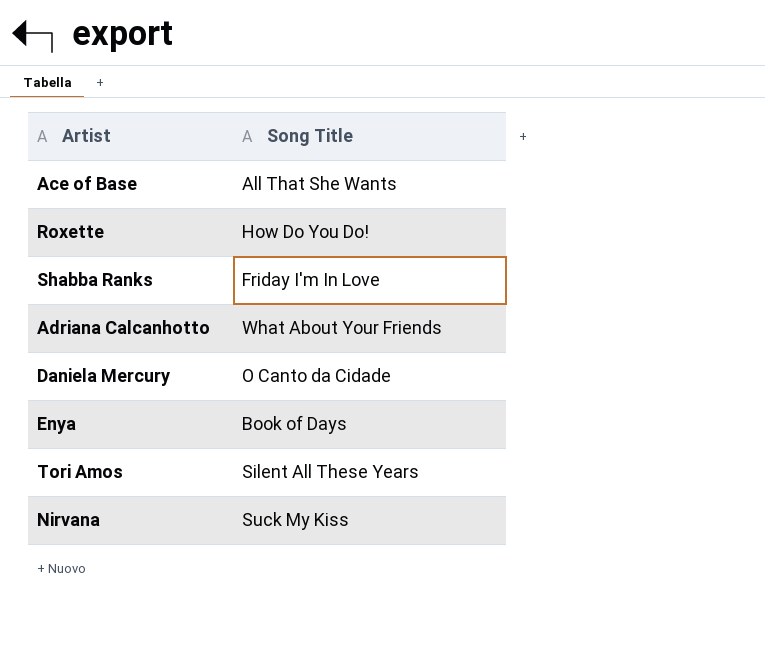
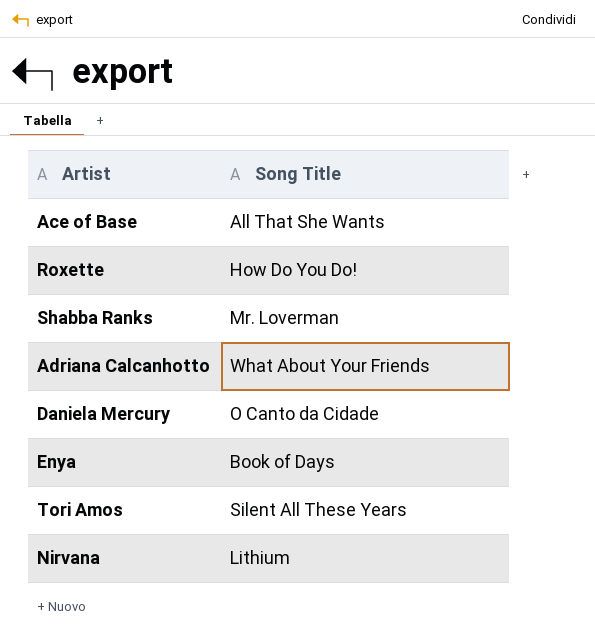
Shabba Ranks | Song Title: Friday I'm In Love -> Mr. Loverman
Nirvana | Song Title: Suck My Kiss -> Lithium

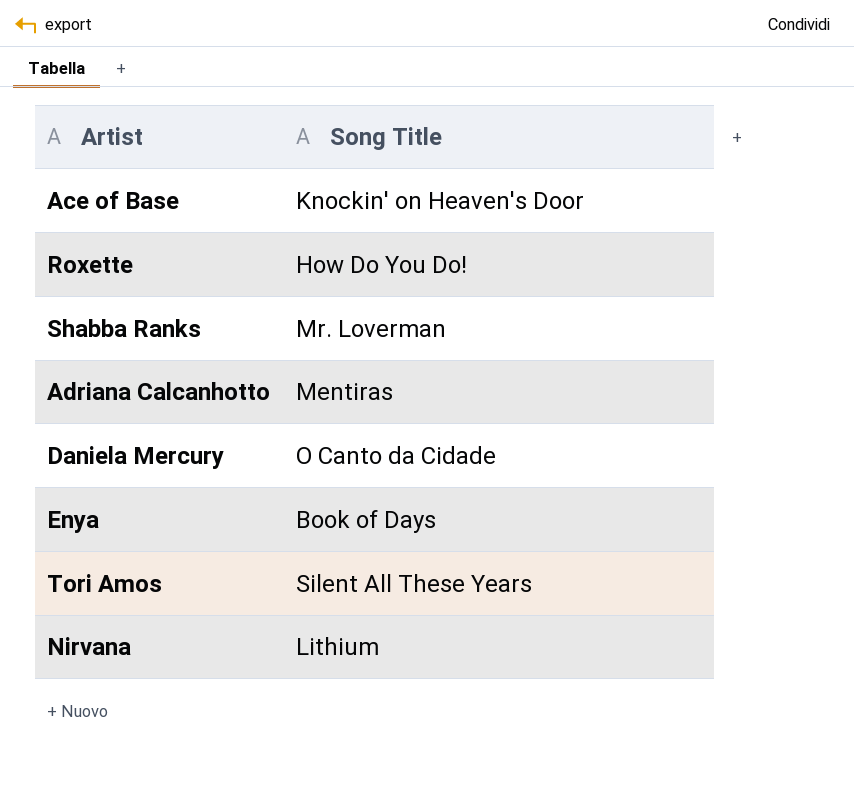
Ace of Base | Song Title: All That She Wants -> Knockin' on Heaven's Door
Adriana Calcanhotto | Song Title: What About Your Friends -> Mentiras

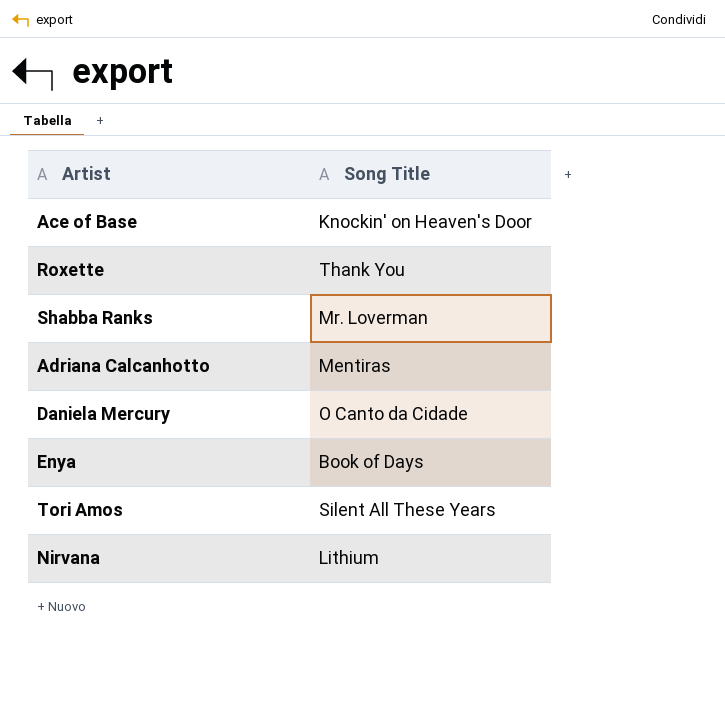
Roxette | Song Title: How Do You Do! -> Thank You

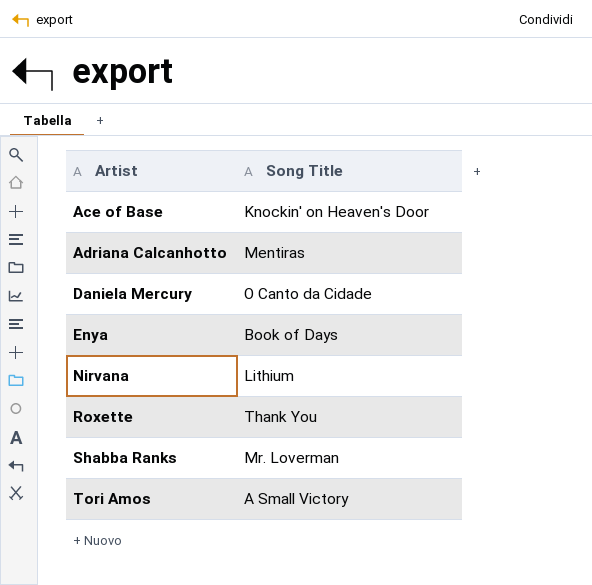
row order: none -> Artist ascending
Tori Amos | Song Title: Silent All These Years -> A Small Victory

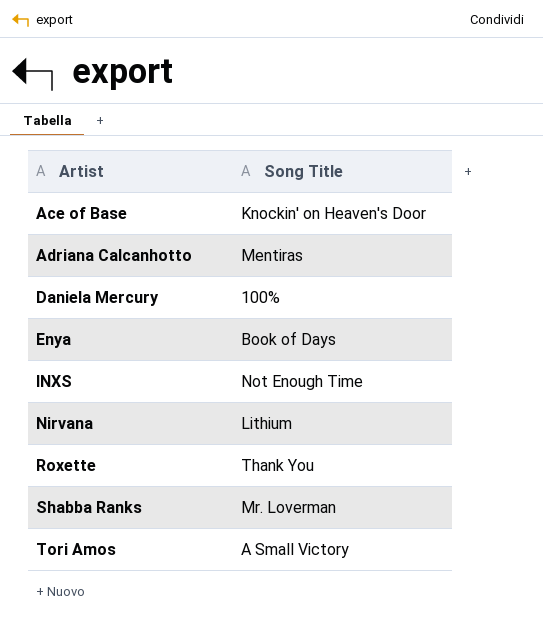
Daniela Mercury | Song Title: O Canto da Cidade -> 100%
row INXS: none -> Not Enough Time

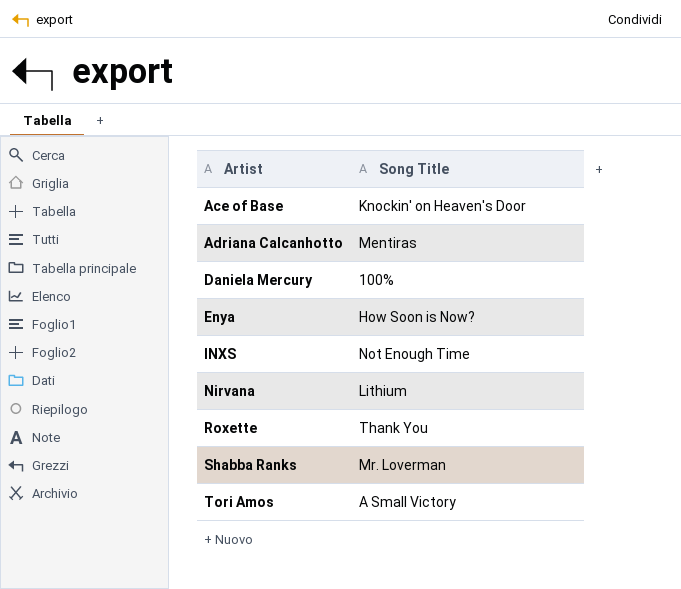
Enya | Song Title: Book of Days -> How Soon is Now?

